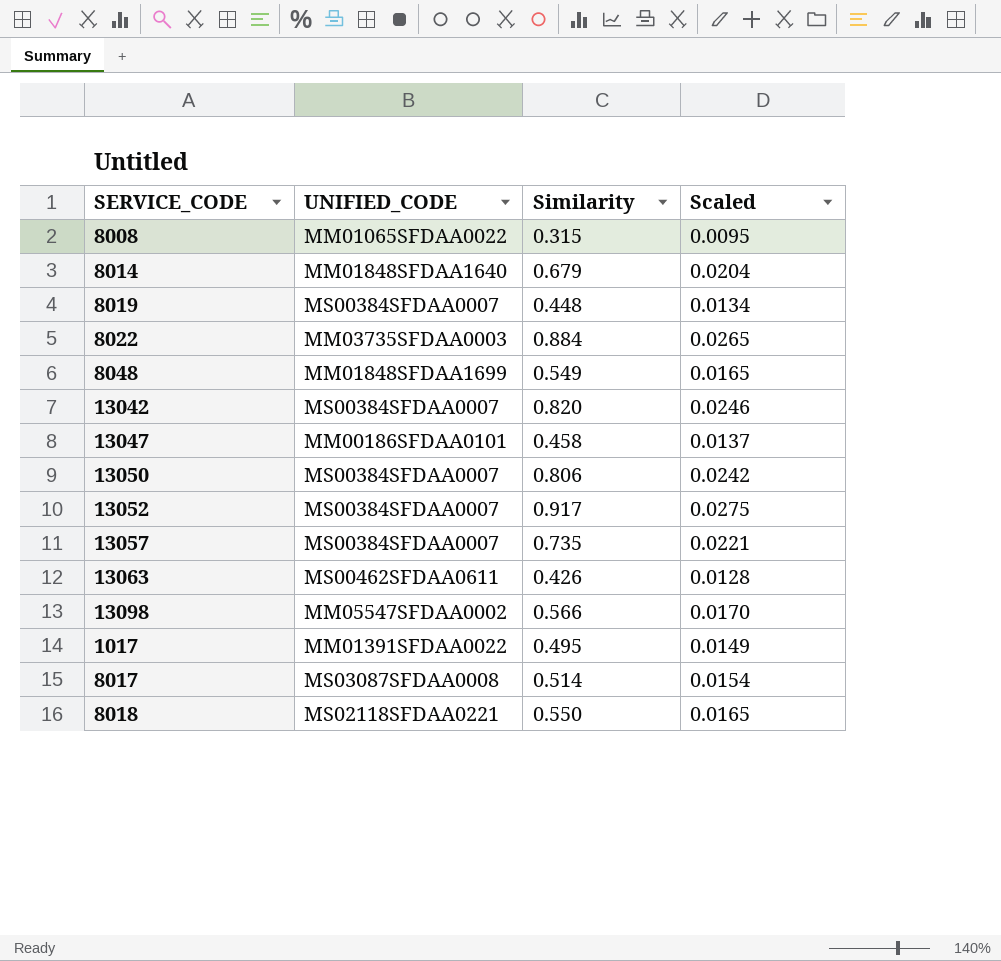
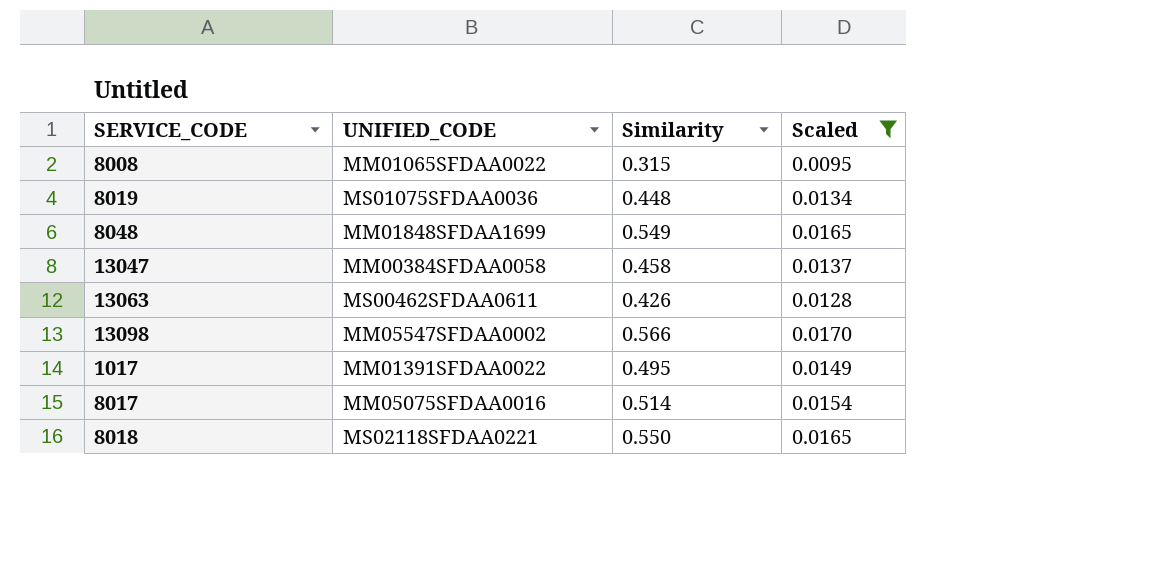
filter: none -> Scaled <= 0.0170
8019 | UNIFIED_CODE: MS00384SFDAA0007 -> MS01075SFDAA0036
13047 | UNIFIED_CODE: MM00186SFDAA0101 -> MM00384SFDAA0058
8017 | UNIFIED_CODE: MS03087SFDAA0008 -> MM05075SFDAA0016

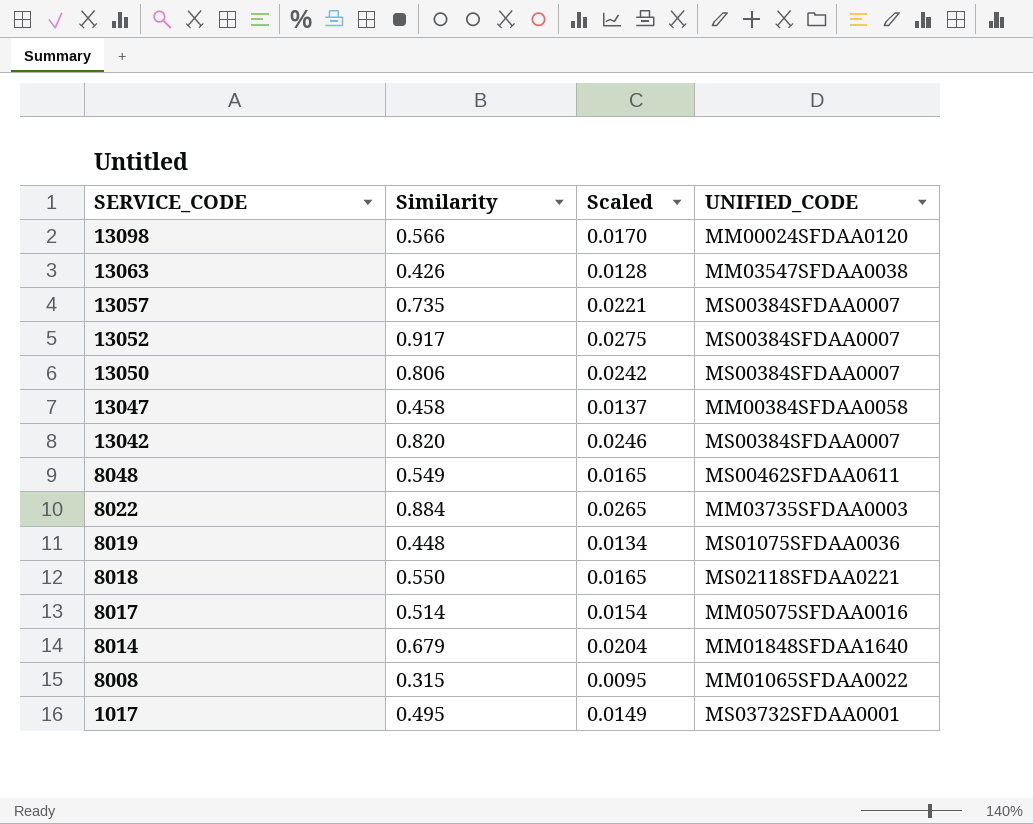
filter: Scaled <= 0.0170 -> none
row order: none -> SERVICE_CODE descending
column UNIFIED_CODE | position: 2 -> 4
13098 | UNIFIED_CODE: MM05547SFDAA0002 -> MM00024SFDAA0120
13063 | UNIFIED_CODE: MS00462SFDAA0611 -> MM03547SFDAA0038
8048 | UNIFIED_CODE: MM01848SFDAA1699 -> MS00462SFDAA0611
1017 | UNIFIED_CODE: MM01391SFDAA0022 -> MS03732SFDAA0001

